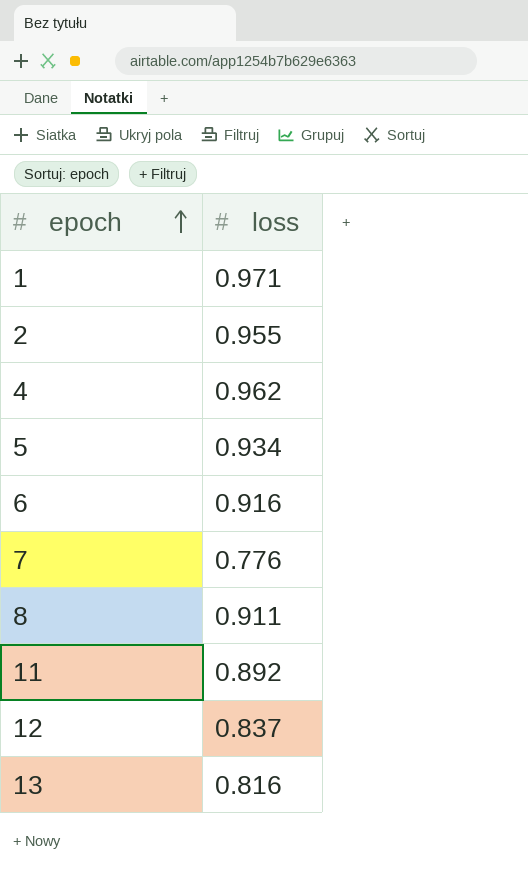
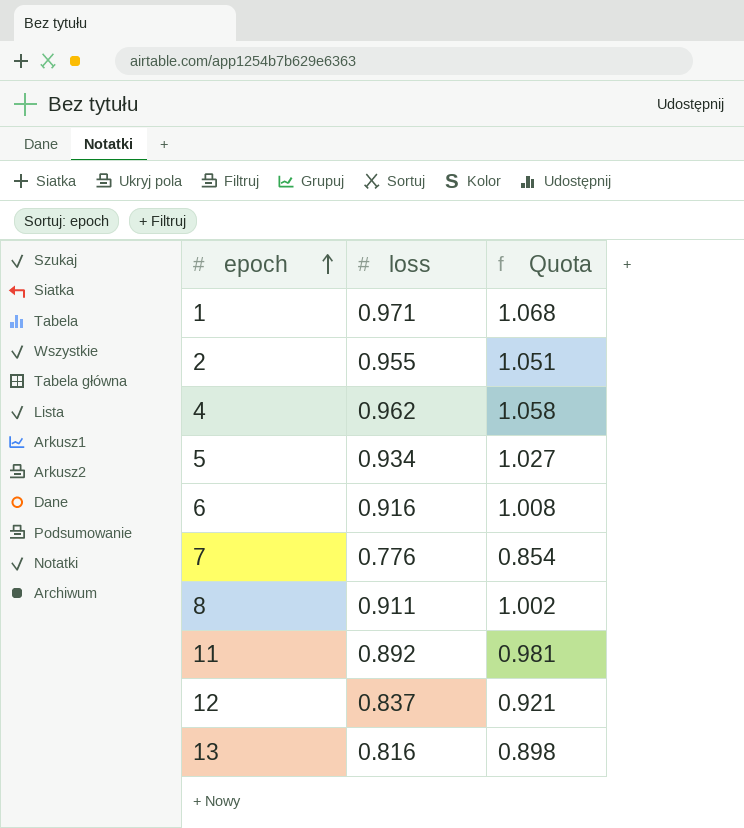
column Quota | formula: none -> [loss] * 1.1

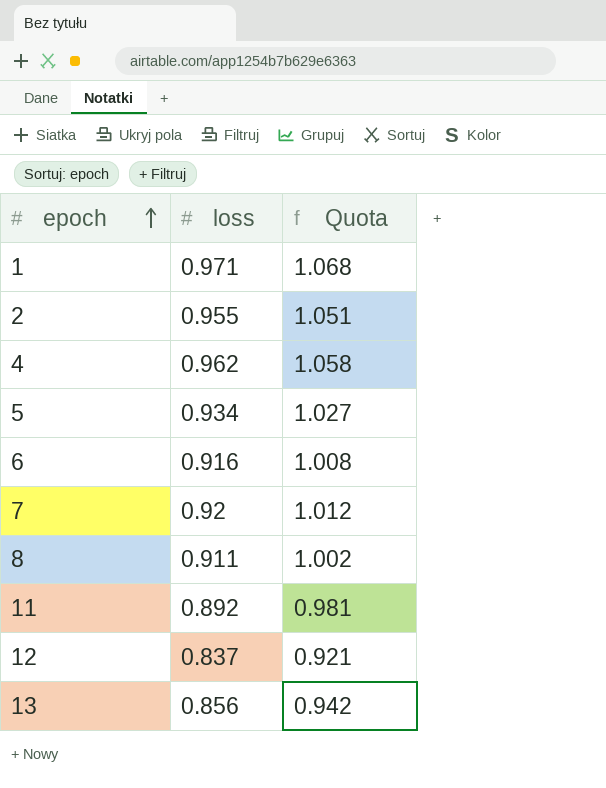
7 | loss: 0.776 -> 0.92
7 | Quota: 0.854 -> 1.012
13 | loss: 0.816 -> 0.856
13 | Quota: 0.898 -> 0.942

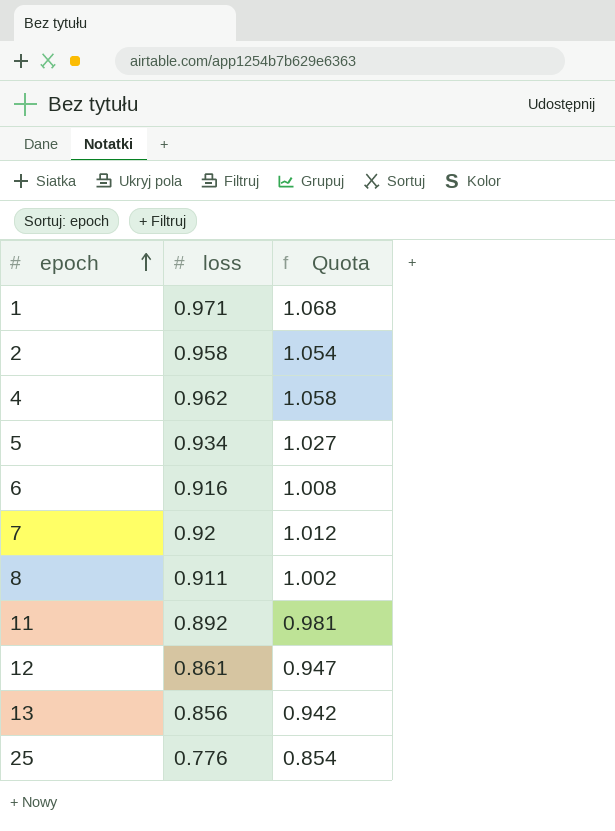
2 | loss: 0.955 -> 0.958
2 | Quota: 1.051 -> 1.054
12 | loss: 0.837 -> 0.861
12 | Quota: 0.921 -> 0.947
row 25: none -> 0.776 | 0.854

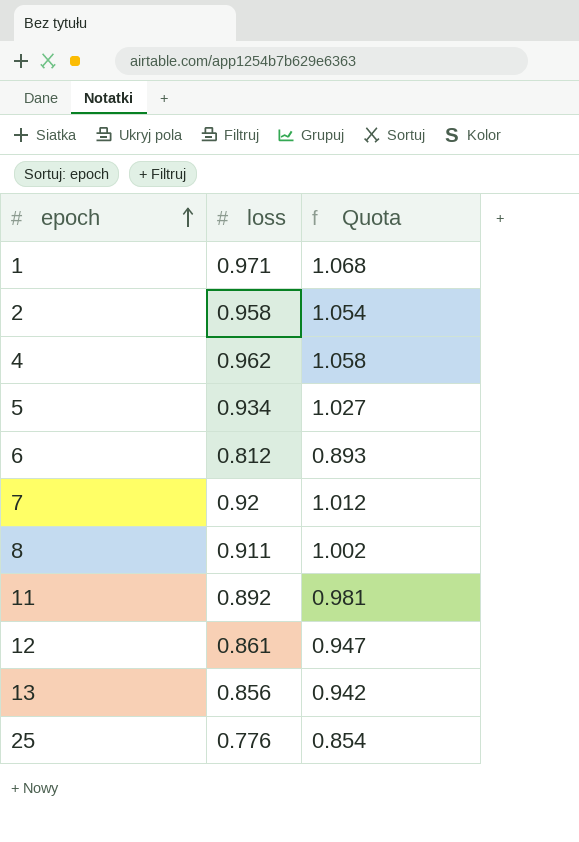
6 | loss: 0.916 -> 0.812
6 | Quota: 1.008 -> 0.893

